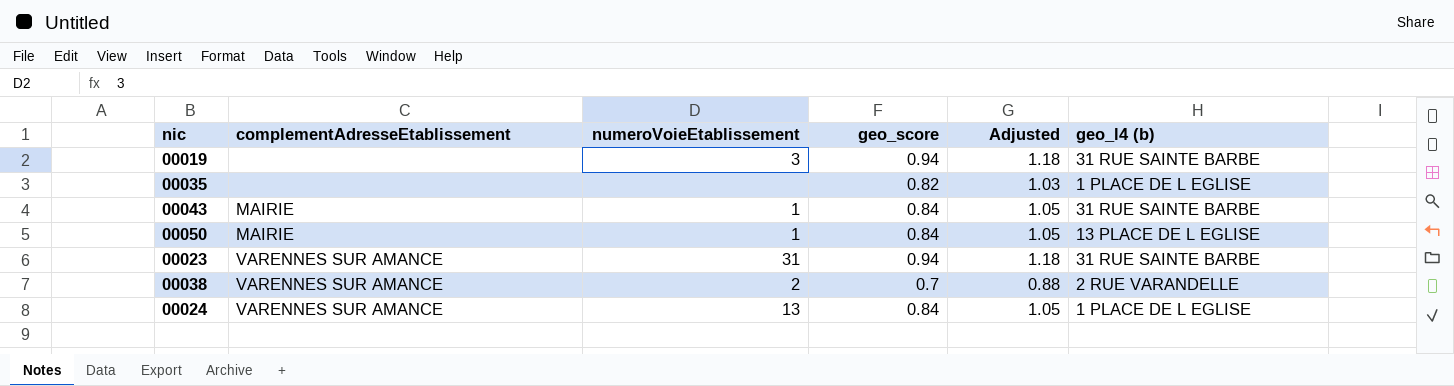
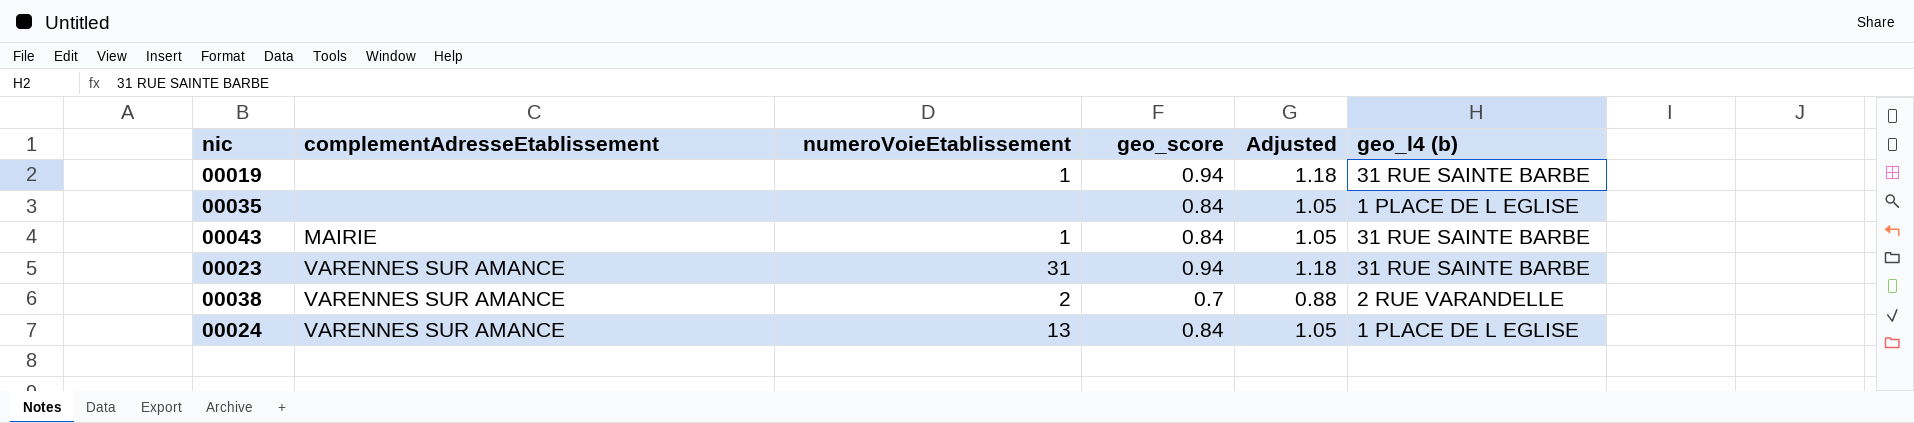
row 00050: MAIRIE | 1 | 0.84 | 1.05 | 13 PLACE DE L EGLISE -> none
00019 | numeroVoieEtablissement: 3 -> 1
00035 | geo_score: 0.82 -> 0.84
00035 | Adjusted: 1.03 -> 1.05

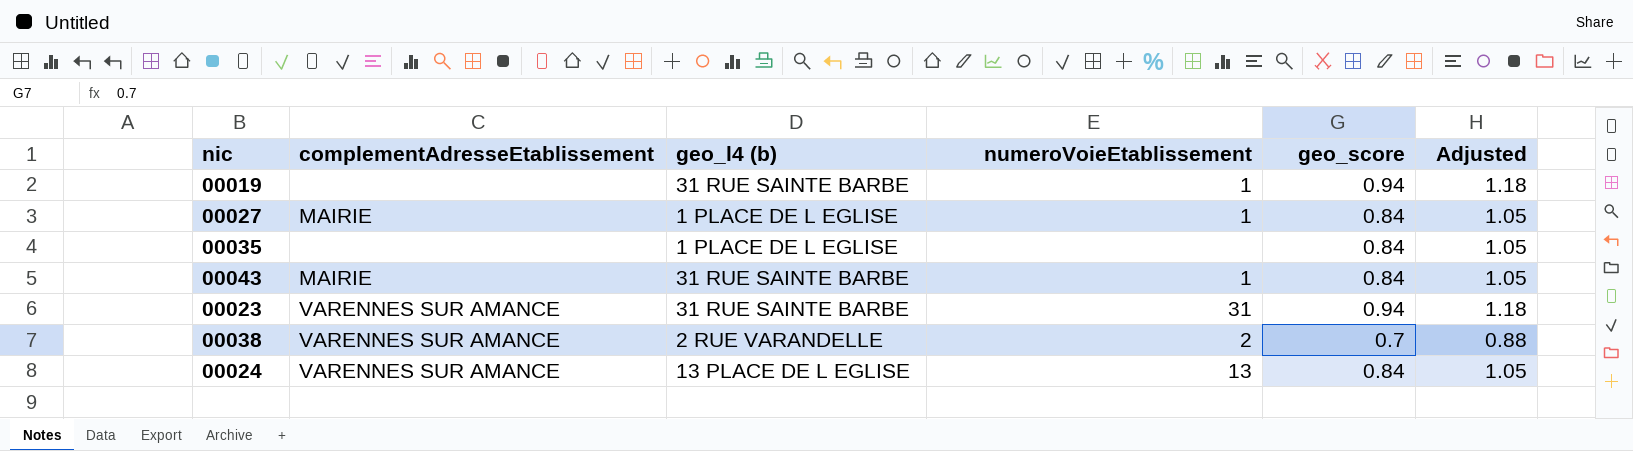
column geo_l4 (b) | position: 6 -> 3
row 00027: none -> MAIRIE | 1 PLACE DE L EGLISE | 1 | 0.84 | 1.05
00024 | geo_l4 (b): 1 PLACE DE L EGLISE -> 13 PLACE DE L EGLISE

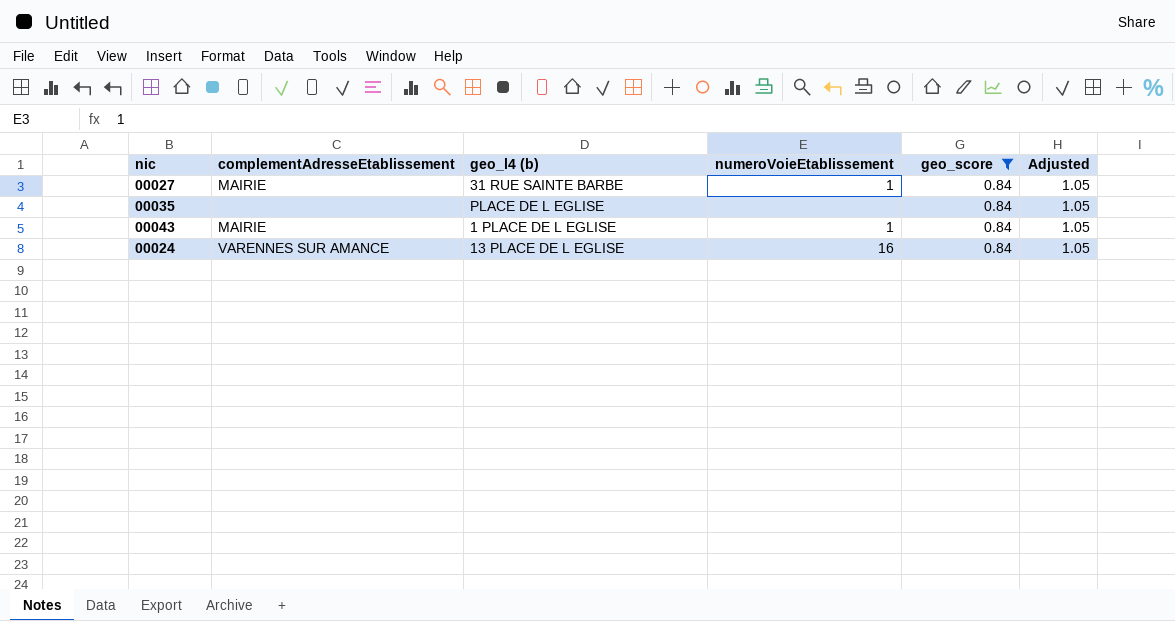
filter: none -> geo_score = 0.84
00027 | geo_l4 (b): 1 PLACE DE L EGLISE -> 31 RUE SAINTE BARBE
00035 | geo_l4 (b): 1 PLACE DE L EGLISE -> PLACE DE L EGLISE
00043 | geo_l4 (b): 31 RUE SAINTE BARBE -> 1 PLACE DE L EGLISE
00024 | numeroVoieEtablissement: 13 -> 16

